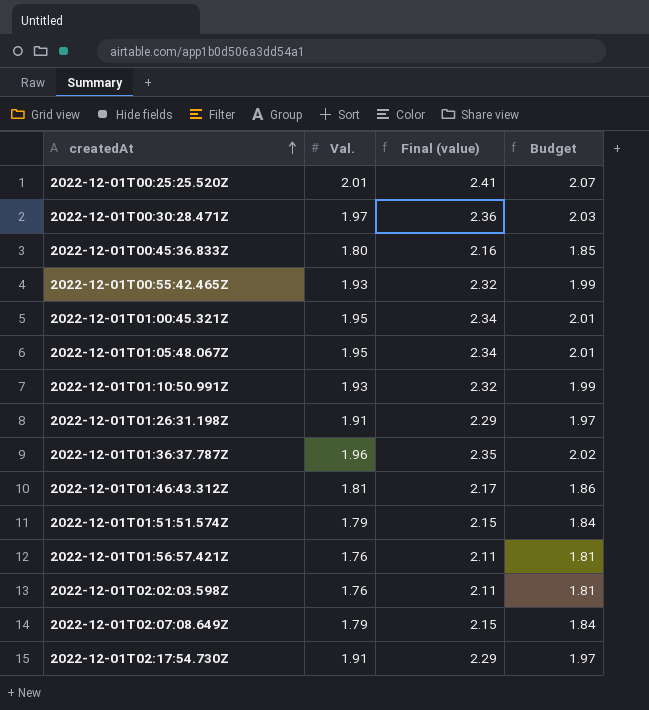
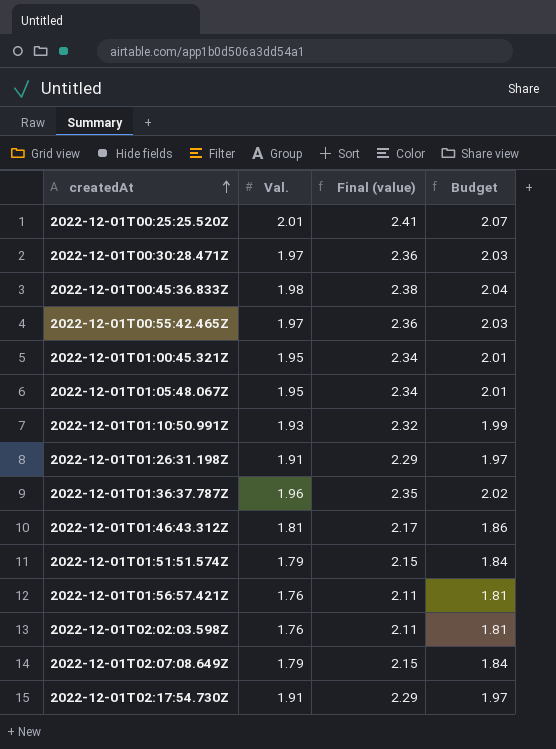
2022-12-01T00:45:36.833Z | Val.: 1.80 -> 1.98
2022-12-01T00:45:36.833Z | Final (value): 2.16 -> 2.38
2022-12-01T00:45:36.833Z | Budget: 1.85 -> 2.04
2022-12-01T00:55:42.465Z | Val.: 1.93 -> 1.97
2022-12-01T00:55:42.465Z | Final (value): 2.32 -> 2.36
2022-12-01T00:55:42.465Z | Budget: 1.99 -> 2.03

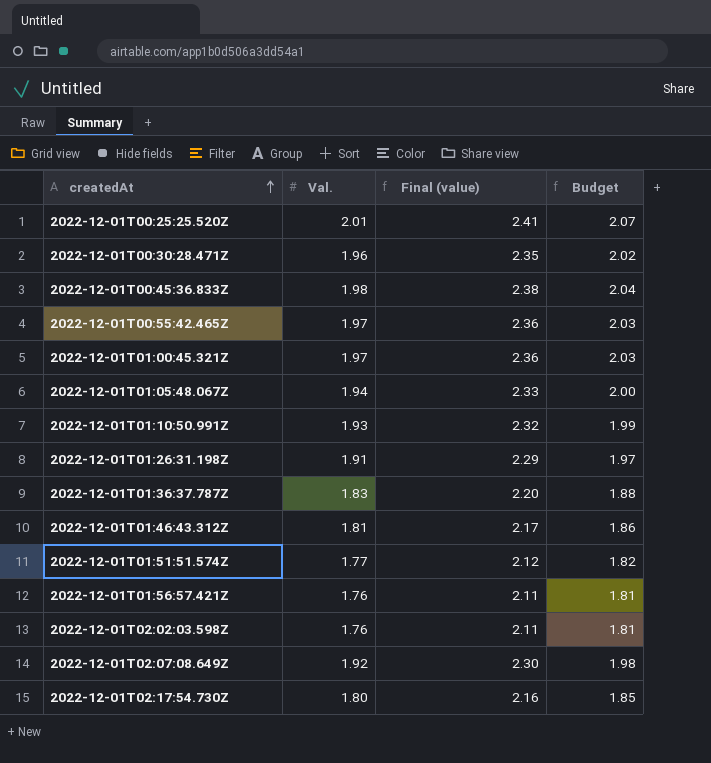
2022-12-01T00:30:28.471Z | Val.: 1.97 -> 1.96
2022-12-01T00:30:28.471Z | Final (value): 2.36 -> 2.35
2022-12-01T00:30:28.471Z | Budget: 2.03 -> 2.02
2022-12-01T01:00:45.321Z | Val.: 1.95 -> 1.97
2022-12-01T01:00:45.321Z | Final (value): 2.34 -> 2.36
2022-12-01T01:00:45.321Z | Budget: 2.01 -> 2.03
2022-12-01T01:05:48.067Z | Val.: 1.95 -> 1.94
2022-12-01T01:05:48.067Z | Final (value): 2.34 -> 2.33
2022-12-01T01:05:48.067Z | Budget: 2.01 -> 2.00
2022-12-01T01:36:37.787Z | Val.: 1.96 -> 1.83
2022-12-01T01:36:37.787Z | Final (value): 2.35 -> 2.20
2022-12-01T01:36:37.787Z | Budget: 2.02 -> 1.88
2022-12-01T01:51:51.574Z | Val.: 1.79 -> 1.77
2022-12-01T01:51:51.574Z | Final (value): 2.15 -> 2.12
2022-12-01T01:51:51.574Z | Budget: 1.84 -> 1.82
2022-12-01T02:07:08.649Z | Val.: 1.79 -> 1.92
2022-12-01T02:07:08.649Z | Final (value): 2.15 -> 2.30
2022-12-01T02:07:08.649Z | Budget: 1.84 -> 1.98
2022-12-01T02:17:54.730Z | Val.: 1.91 -> 1.80
2022-12-01T02:17:54.730Z | Final (value): 2.29 -> 2.16
2022-12-01T02:17:54.730Z | Budget: 1.97 -> 1.85

